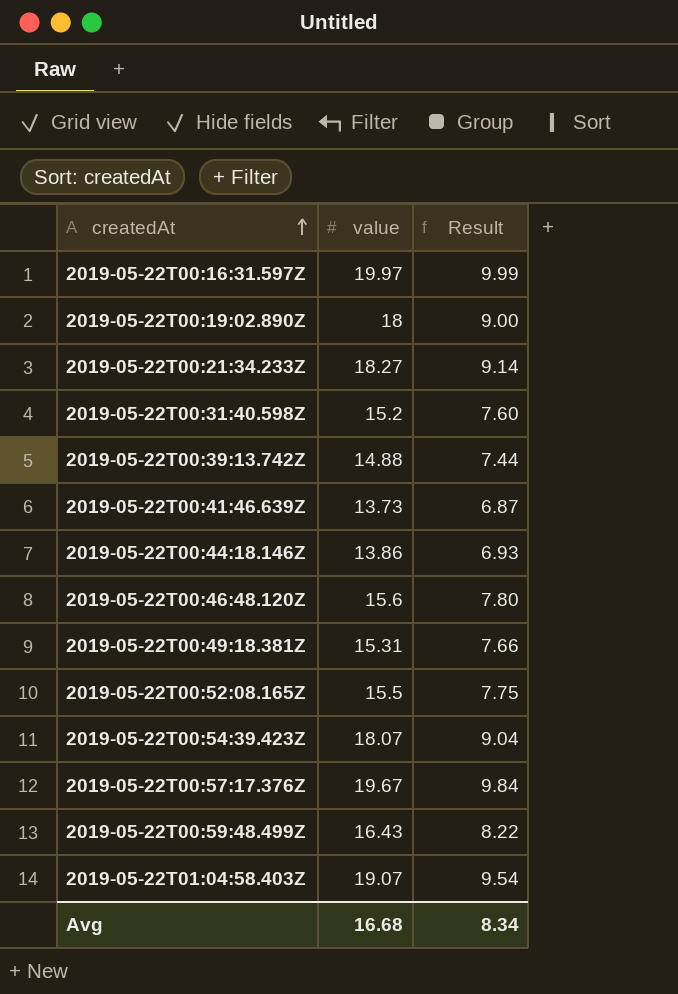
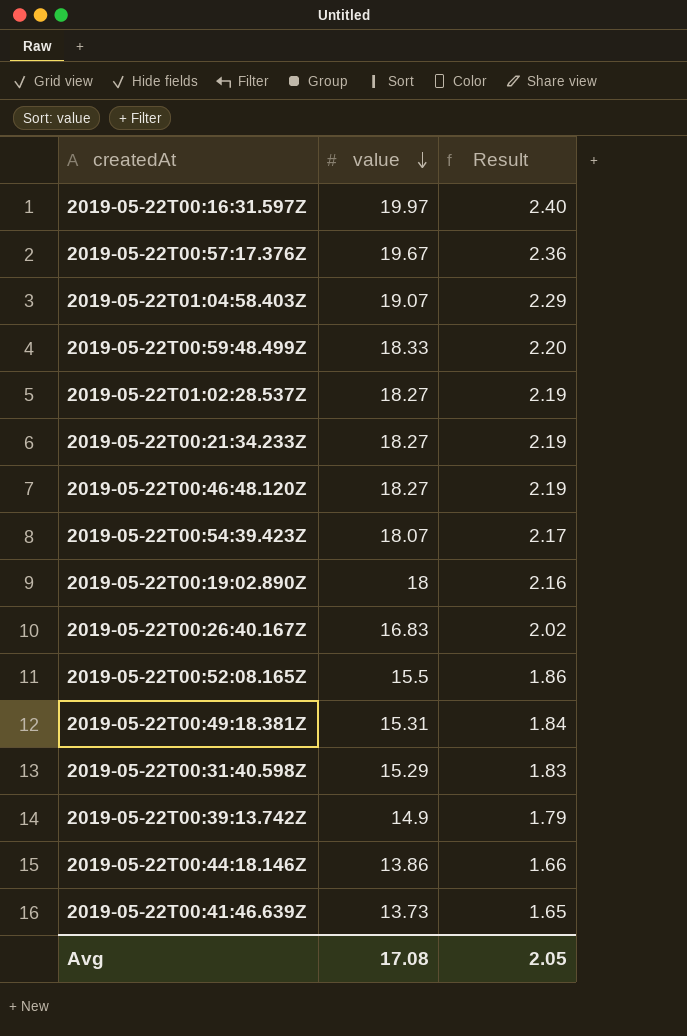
row order: createdAt ascending -> value descending
column Result | formula: [value] * 0.5 -> [value] * 0.12
2019-05-22T00:59:48.499Z | value: 16.43 -> 18.33
row 2019-05-22T01:02:28.537Z: none -> 18.27 | 2.19
2019-05-22T00:46:48.120Z | value: 15.6 -> 18.27
row 2019-05-22T00:26:40.167Z: none -> 16.83 | 2.02
2019-05-22T00:31:40.598Z | value: 15.2 -> 15.29
2019-05-22T00:39:13.742Z | value: 14.88 -> 14.9
Avg | value: 16.68 -> 17.08
Avg | Result: 8.34 -> 2.05

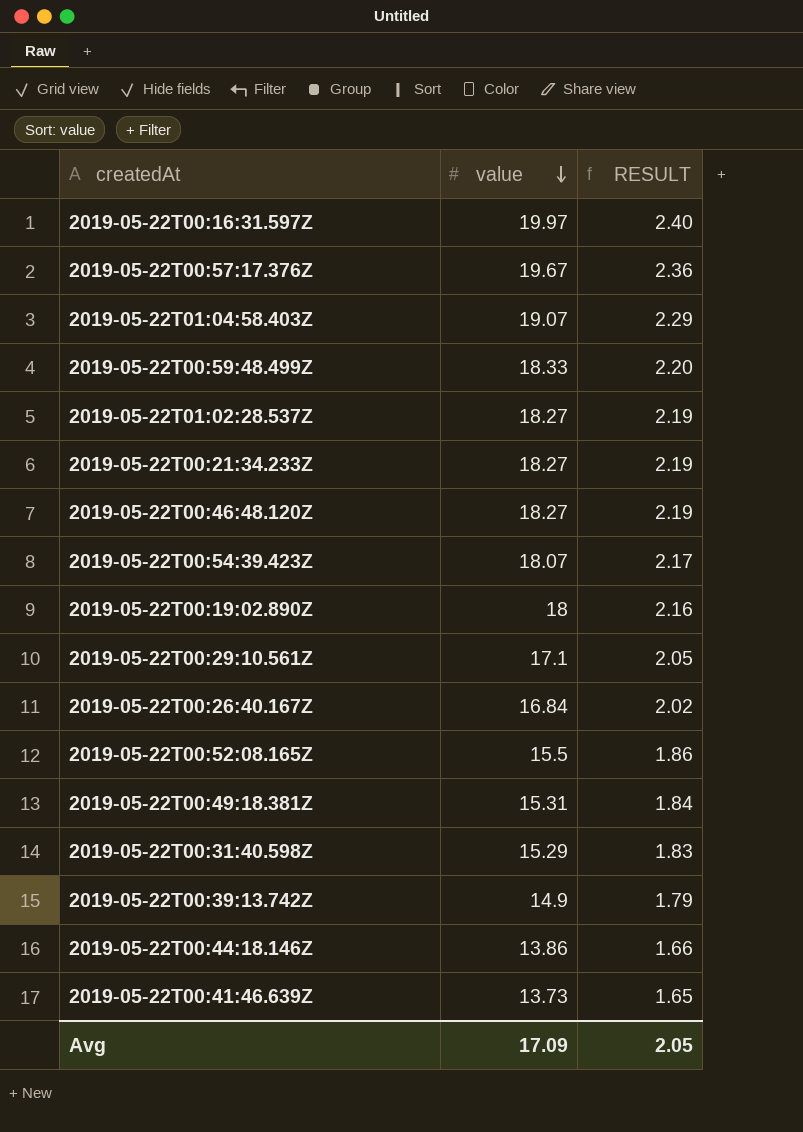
column name: Result -> RESULT
row 2019-05-22T00:29:10.561Z: none -> 17.1 | 2.05
2019-05-22T00:26:40.167Z | value: 16.83 -> 16.84
Avg | value: 17.08 -> 17.09

